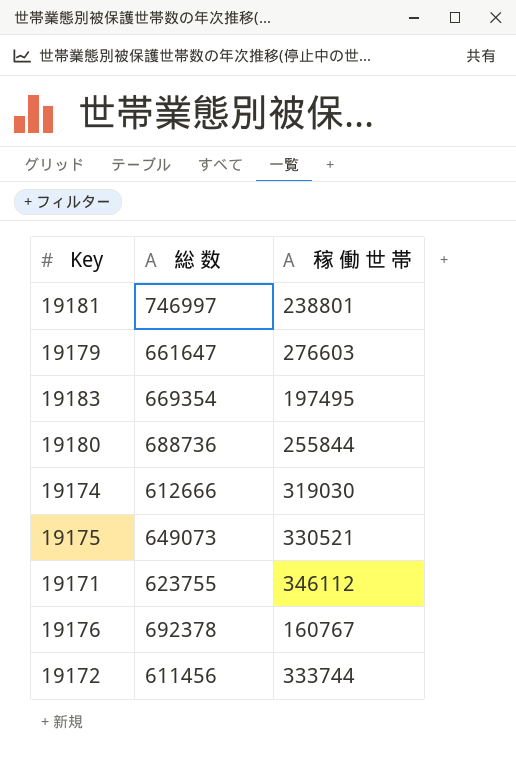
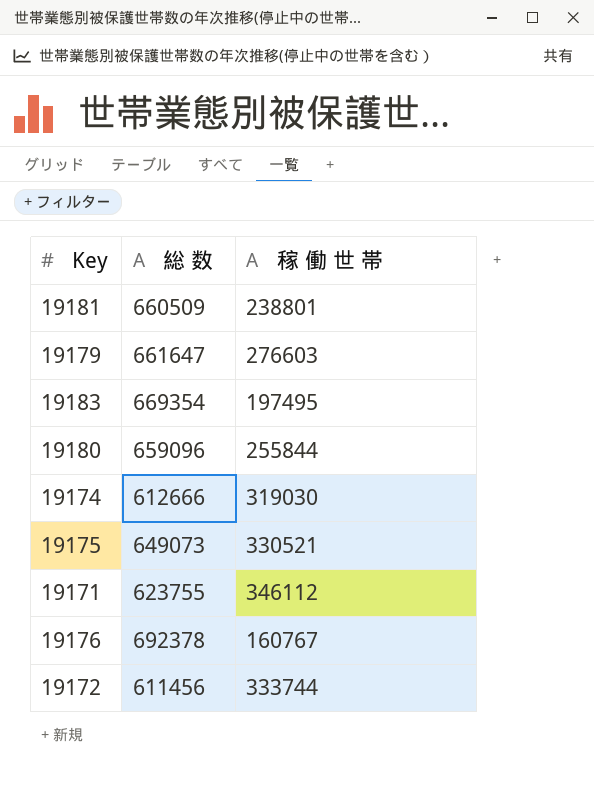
19181 | 総 数: 746997 -> 660509
19180 | 総 数: 688736 -> 659096

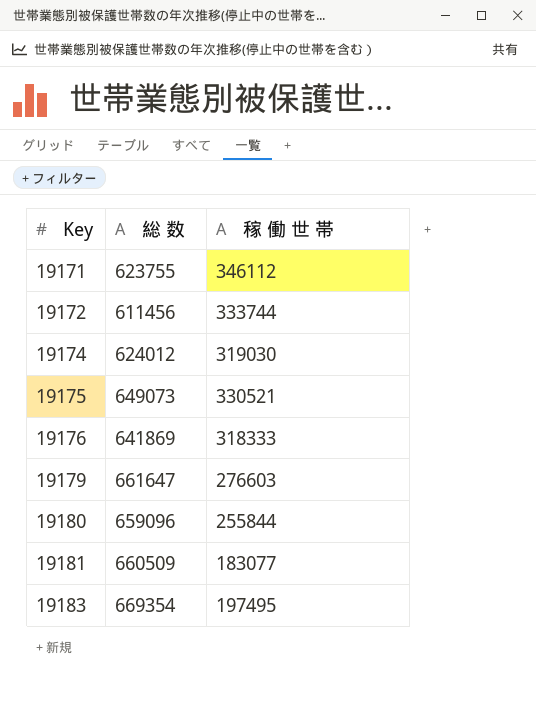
row order: none -> Key ascending
19174 | 総 数: 612666 -> 624012
19176 | 総 数: 692378 -> 641869
19176 | 稼 働 世 帯: 160767 -> 318333
19181 | 稼 働 世 帯: 238801 -> 183077

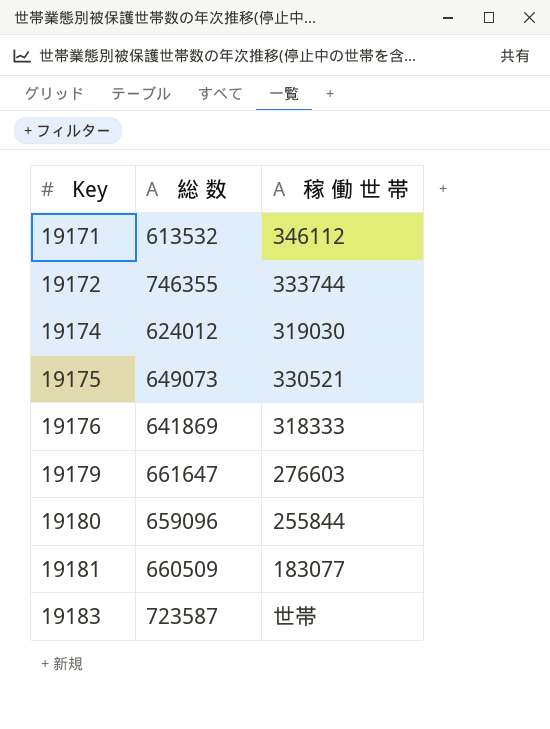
19171 | 総 数: 623755 -> 613532
19172 | 総 数: 611456 -> 746355
19183 | 総 数: 669354 -> 723587
19183 | 稼 働 世 帯: 197495 -> 世帯

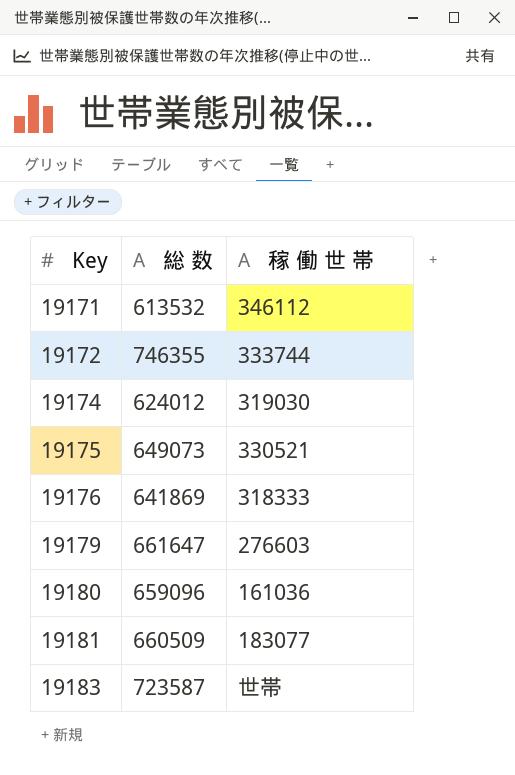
19180 | 稼 働 世 帯: 255844 -> 161036

